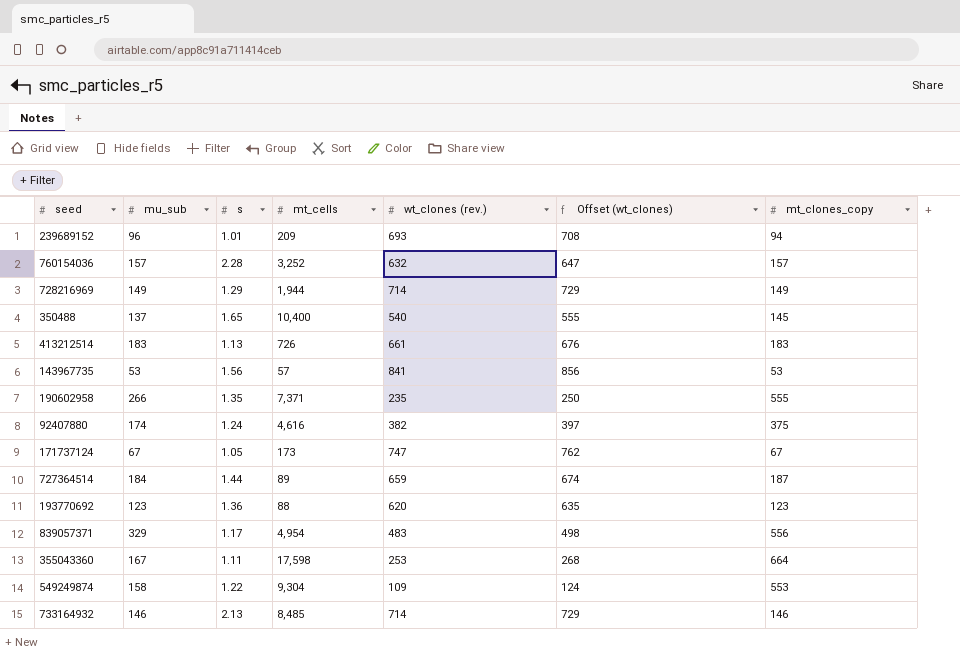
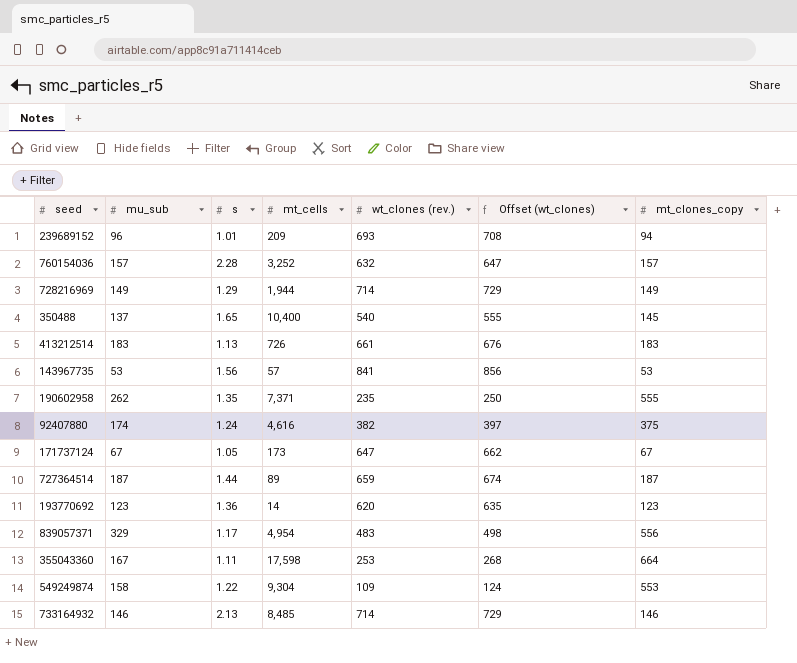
190602958 | mu_sub: 266 -> 262
171737124 | wt_clones (rev.): 747 -> 647
171737124 | Offset (wt_clones): 762 -> 662
727364514 | mu_sub: 184 -> 187
193770692 | mt_cells: 88 -> 14

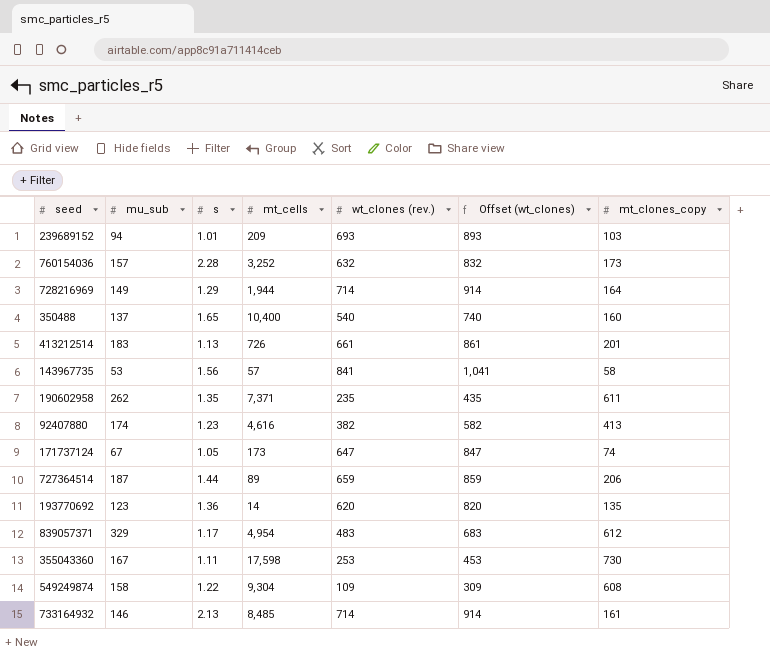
column Offset (wt_clones) | formula: [wt_clones (rev.)] + 15 -> [wt_clones (rev.)] + 200
239689152 | mu_sub: 96 -> 94
239689152 | mt_clones_copy: 94 -> 103
760154036 | mt_clones_copy: 157 -> 173
728216969 | mt_clones_copy: 149 -> 164
350488 | mt_clones_copy: 145 -> 160
413212514 | mt_clones_copy: 183 -> 201
143967735 | mt_clones_copy: 53 -> 58
190602958 | mt_clones_copy: 555 -> 611
92407880 | s: 1.24 -> 1.23
92407880 | mt_clones_copy: 375 -> 413
171737124 | mt_clones_copy: 67 -> 74
727364514 | mt_clones_copy: 187 -> 206
193770692 | mt_clones_copy: 123 -> 135
839057371 | mt_clones_copy: 556 -> 612
355043360 | mt_clones_copy: 664 -> 730
549249874 | mt_clones_copy: 553 -> 608
733164932 | mt_clones_copy: 146 -> 161

